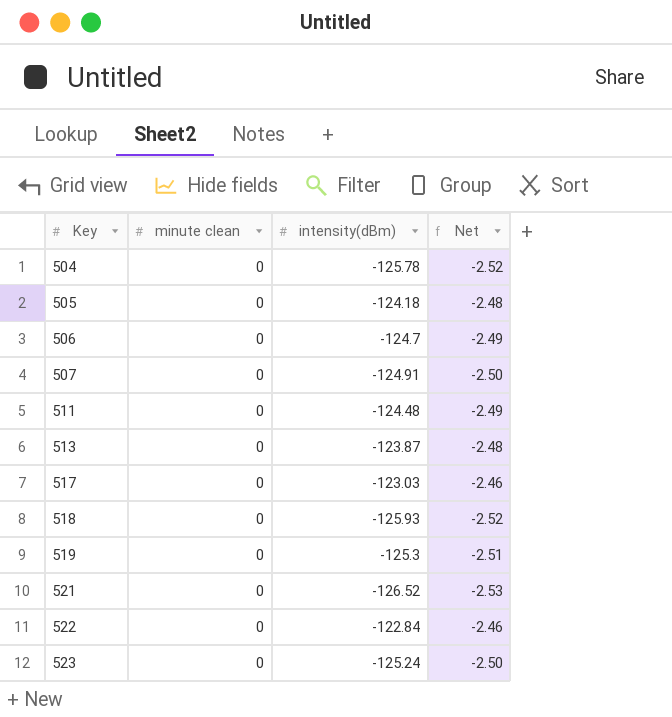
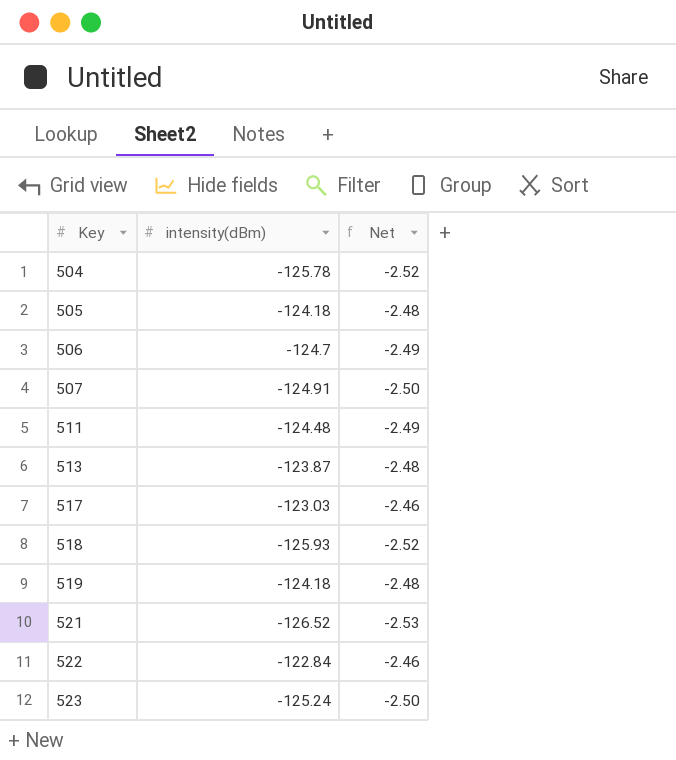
column minute clean | position: 2 -> none
519 | intensity(dBm): -125.3 -> -124.18
519 | Net: -2.51 -> -2.48

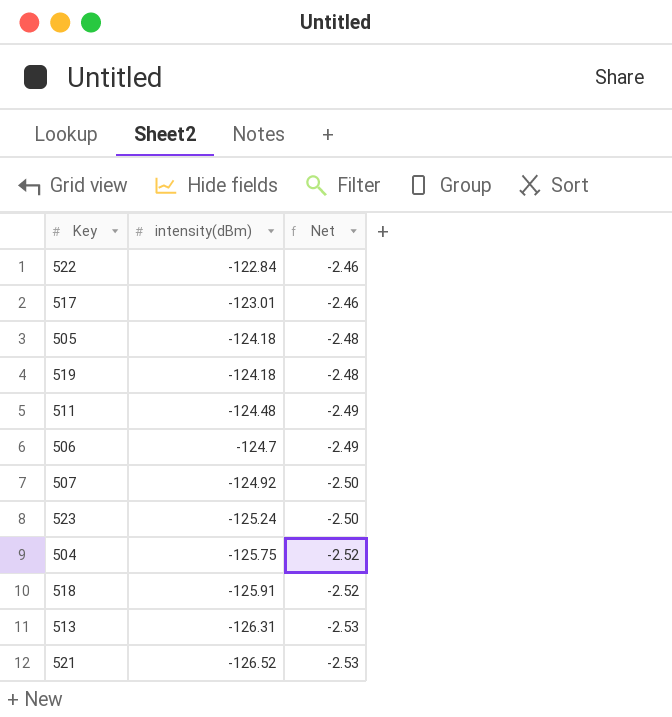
row order: Key ascending -> intensity(dBm) descending
517 | intensity(dBm): -123.03 -> -123.01
507 | intensity(dBm): -124.91 -> -124.92
504 | intensity(dBm): -125.78 -> -125.75
518 | intensity(dBm): -125.93 -> -125.91
513 | intensity(dBm): -123.87 -> -126.31
513 | Net: -2.48 -> -2.53

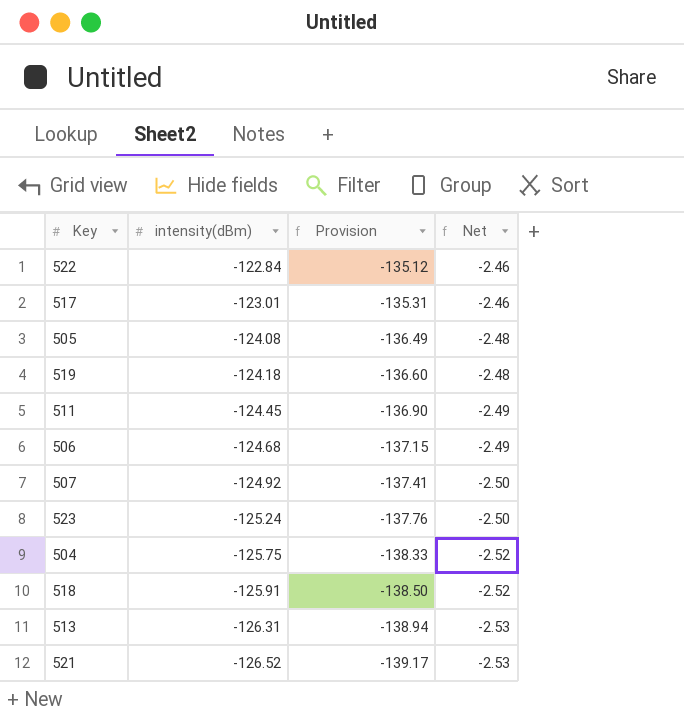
column Provision | formula: none -> [intensity(dBm)] * 1.1
505 | intensity(dBm): -124.18 -> -124.08
511 | intensity(dBm): -124.48 -> -124.45
506 | intensity(dBm): -124.7 -> -124.68

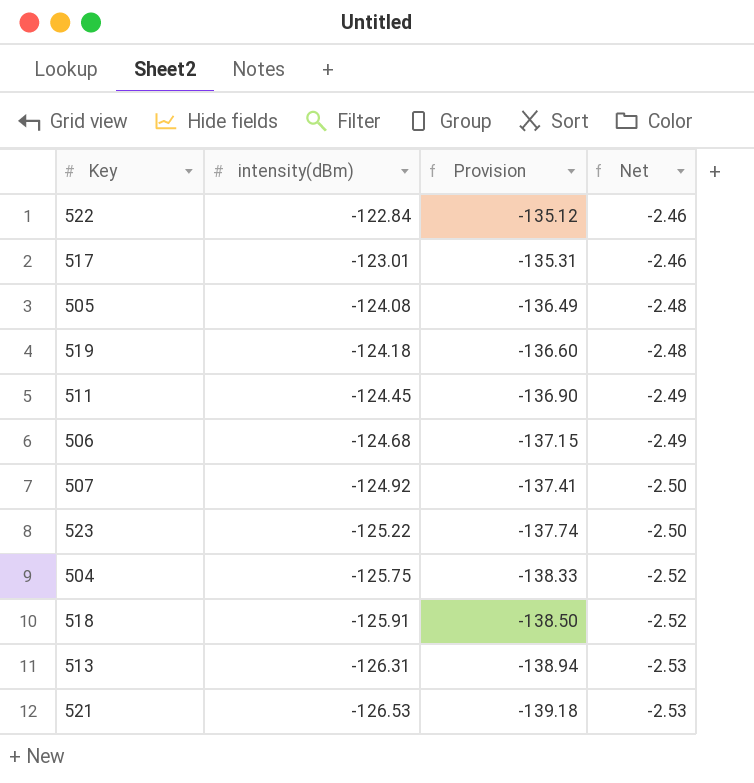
523 | intensity(dBm): -125.24 -> -125.22
523 | Provision: -137.76 -> -137.74
521 | intensity(dBm): -126.52 -> -126.53
521 | Provision: -139.17 -> -139.18

